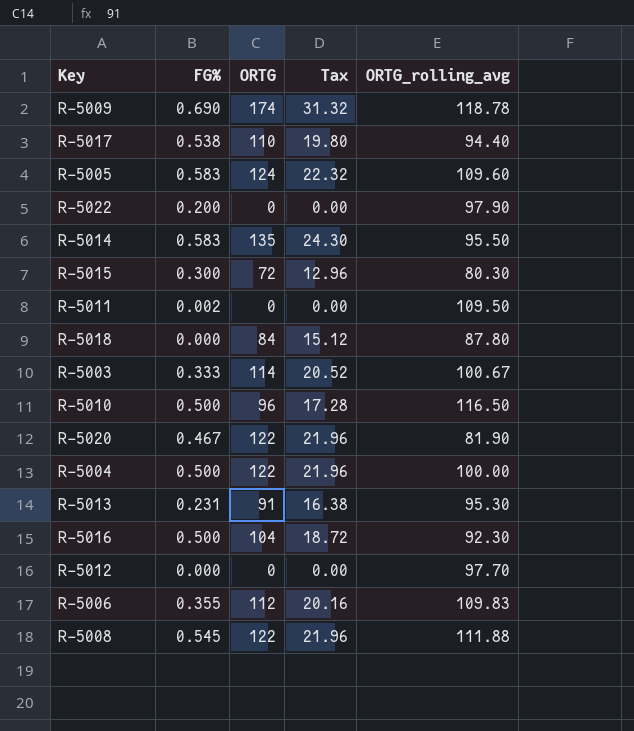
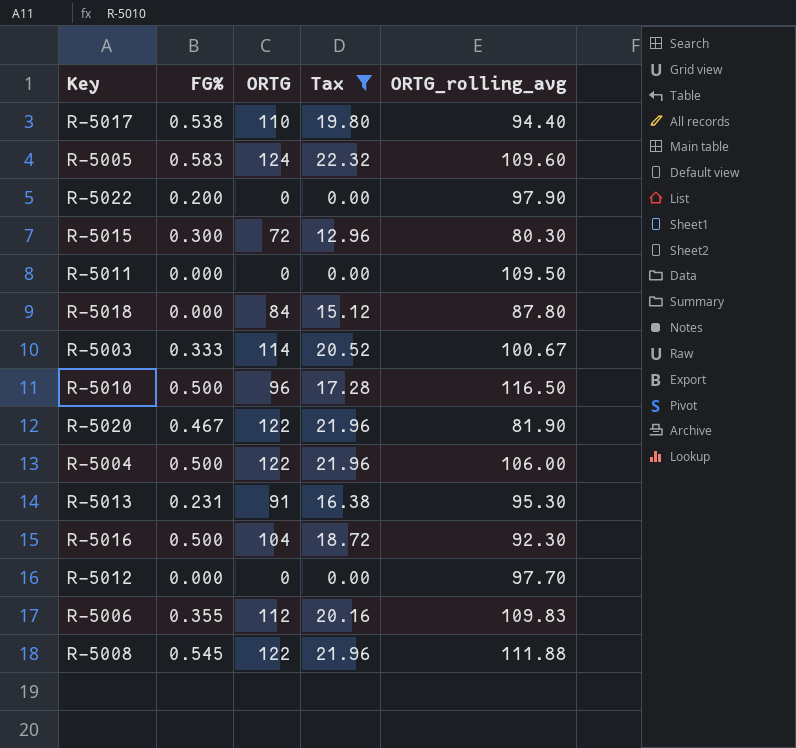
filter: none -> Tax <= 22.32
R-5011 | FG%: 0.002 -> 0.000
R-5004 | ORTG_rolling_avg: 100.00 -> 106.00

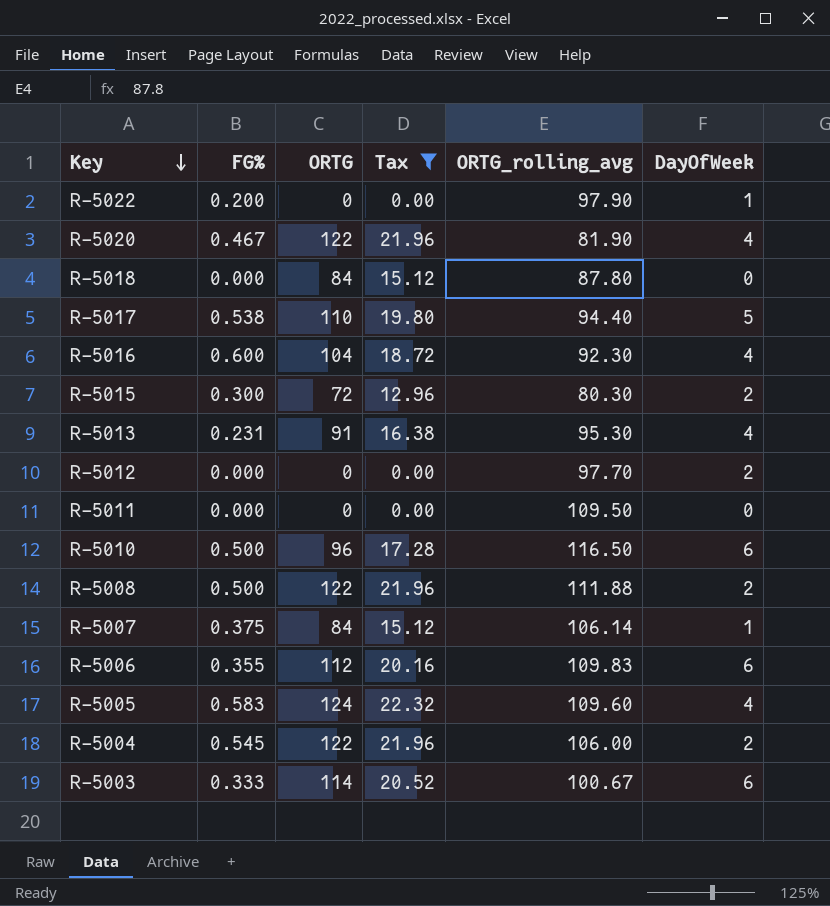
row order: none -> Key descending
column DayOfWeek | position: none -> 6
R-5016 | FG%: 0.500 -> 0.600
R-5008 | FG%: 0.545 -> 0.500
row R-5007: none -> 0.375 | 84 | 15.12 | 106.14 | 1
R-5004 | FG%: 0.500 -> 0.545

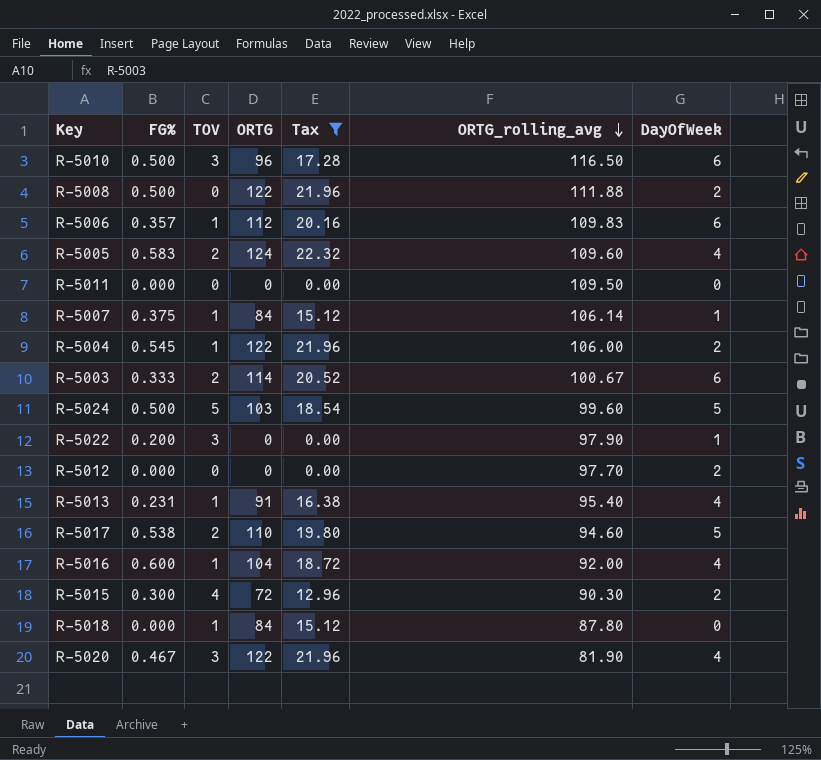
row order: Key descending -> ORTG_rolling_avg descending
column TOV | position: none -> 3
R-5006 | FG%: 0.355 -> 0.357
row R-5024: none -> 0.500 | 5 | 103 | 18.54 | 99.60 | 5
R-5013 | ORTG_rolling_avg: 95.30 -> 95.40
R-5017 | ORTG_rolling_avg: 94.40 -> 94.60
R-5016 | ORTG_rolling_avg: 92.30 -> 92.00
R-5015 | ORTG_rolling_avg: 80.30 -> 90.30

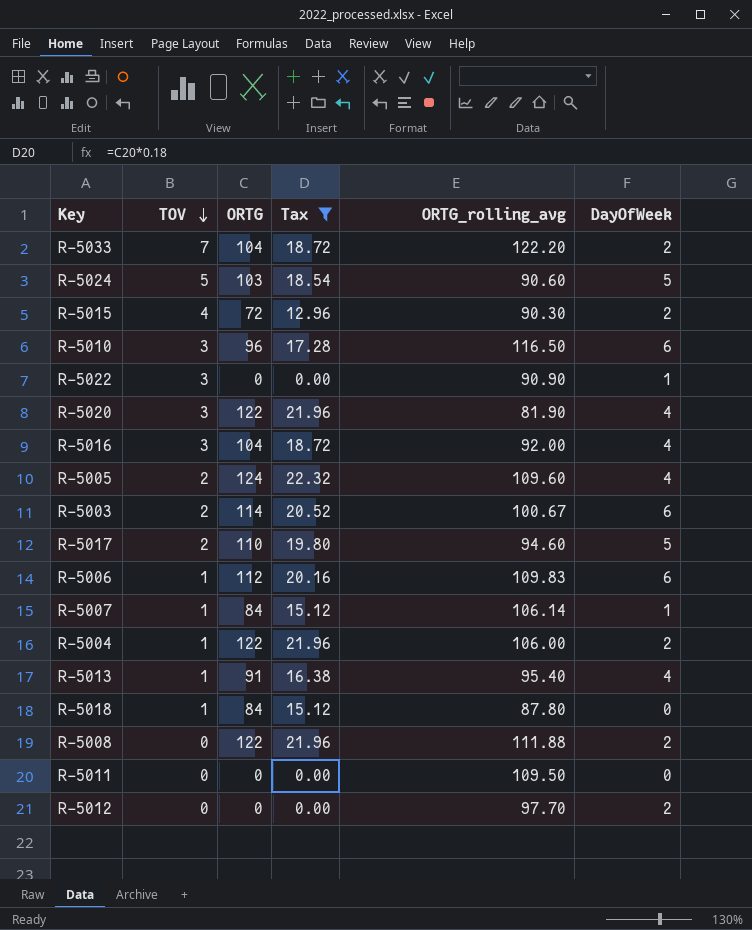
row order: ORTG_rolling_avg descending -> TOV descending
column FG% | position: 2 -> none
row R-5033: none -> 7 | 104 | 18.72 | 122.20 | 2
R-5024 | ORTG_rolling_avg: 99.60 -> 90.60
R-5022 | ORTG_rolling_avg: 97.90 -> 90.90
R-5016 | TOV: 1 -> 3

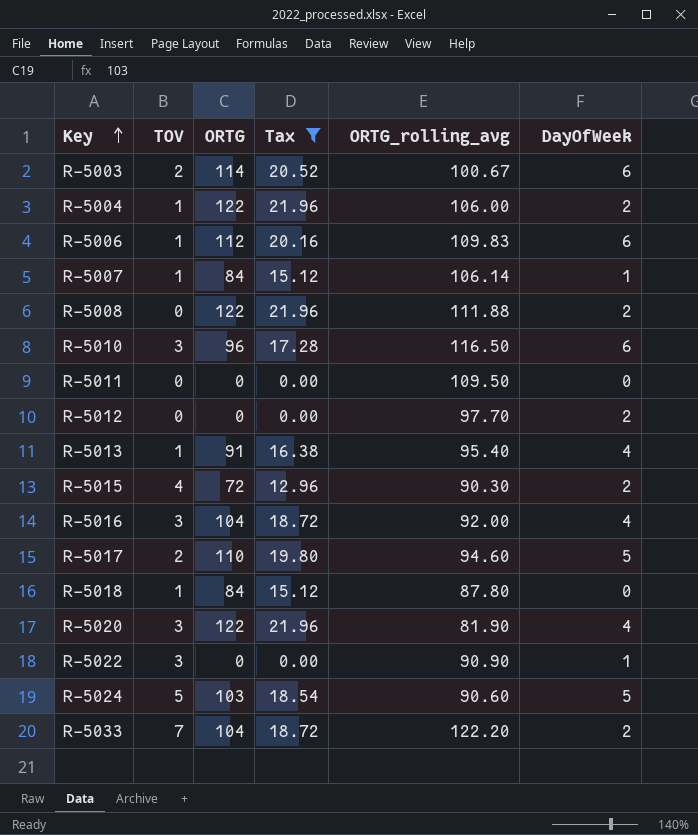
row order: TOV descending -> Key ascending
row R-5005: 2 | 124 | 22.32 | 109.60 | 4 -> none

